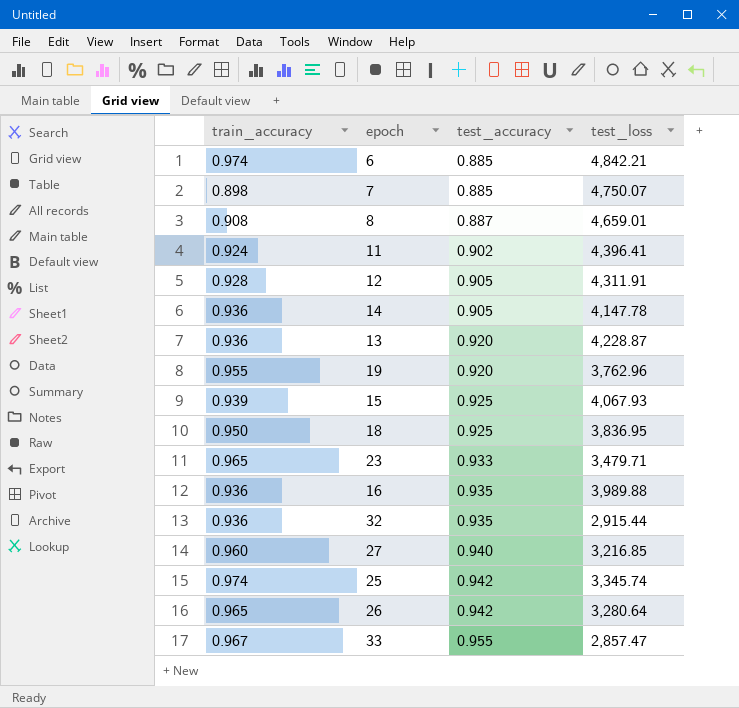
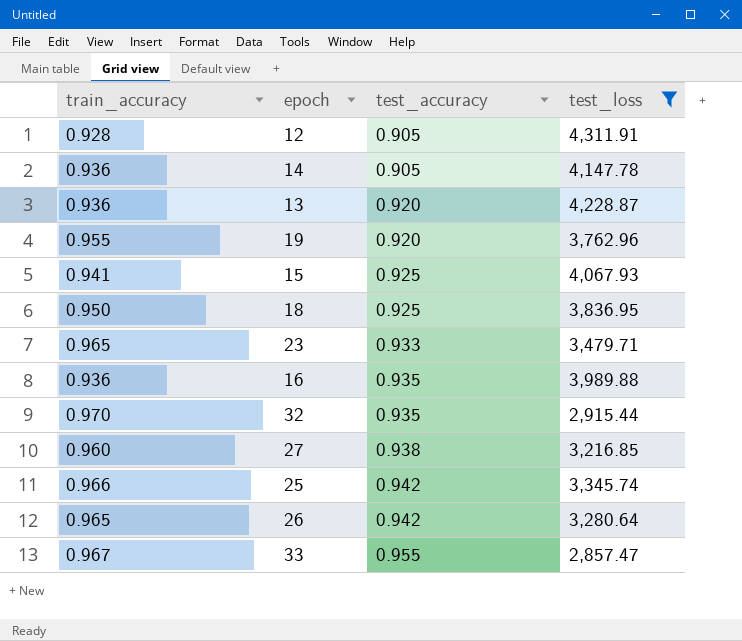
filter: none -> test_loss <= 4,311.91
15 | train_accuracy: 0.939 -> 0.941
32 | train_accuracy: 0.936 -> 0.970
27 | test_accuracy: 0.940 -> 0.938
25 | train_accuracy: 0.974 -> 0.966

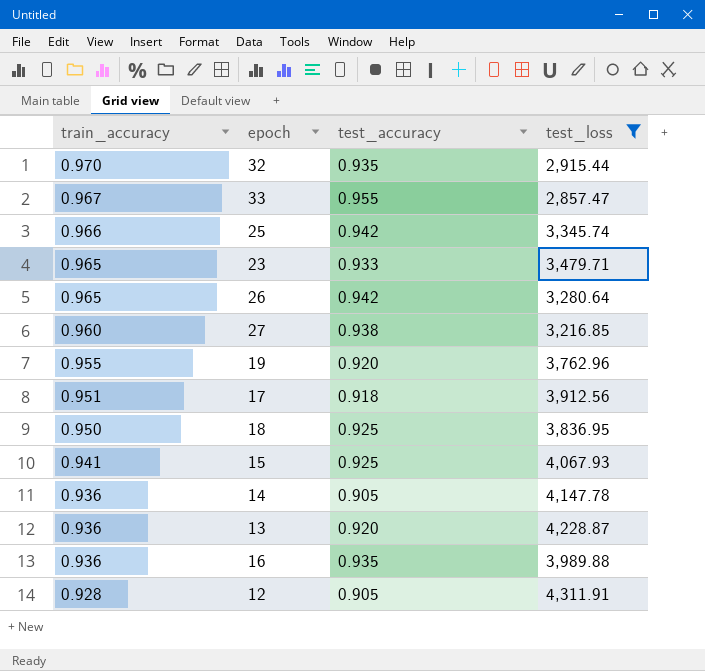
row order: test_accuracy ascending -> train_accuracy descending
row 17: none -> 0.951 | 0.918 | 3,912.56

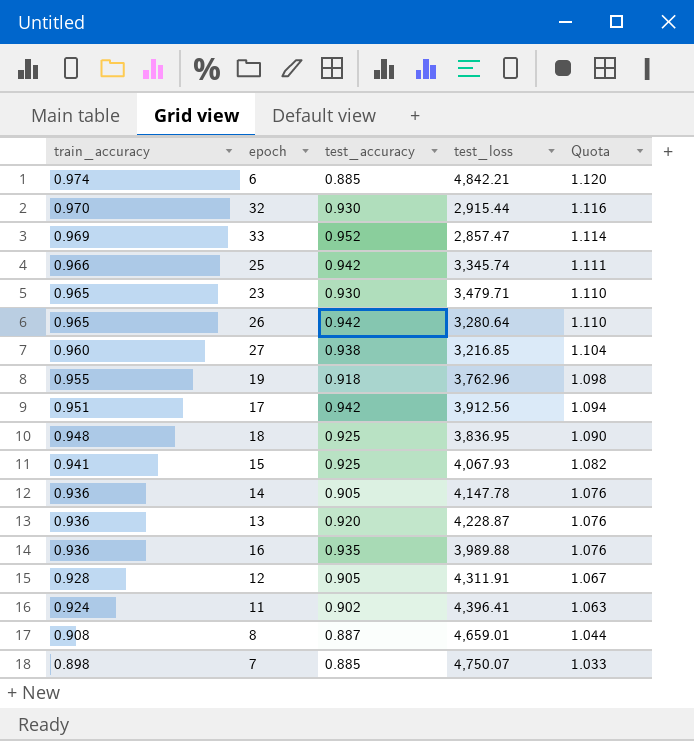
filter: test_loss <= 4,311.91 -> none
column Quota | formula: none -> [train_accuracy] * 1.15
32 | test_accuracy: 0.935 -> 0.930
33 | train_accuracy: 0.967 -> 0.969
33 | test_accuracy: 0.955 -> 0.952
23 | test_accuracy: 0.933 -> 0.930
19 | test_accuracy: 0.920 -> 0.918
17 | test_accuracy: 0.918 -> 0.942
18 | train_accuracy: 0.950 -> 0.948

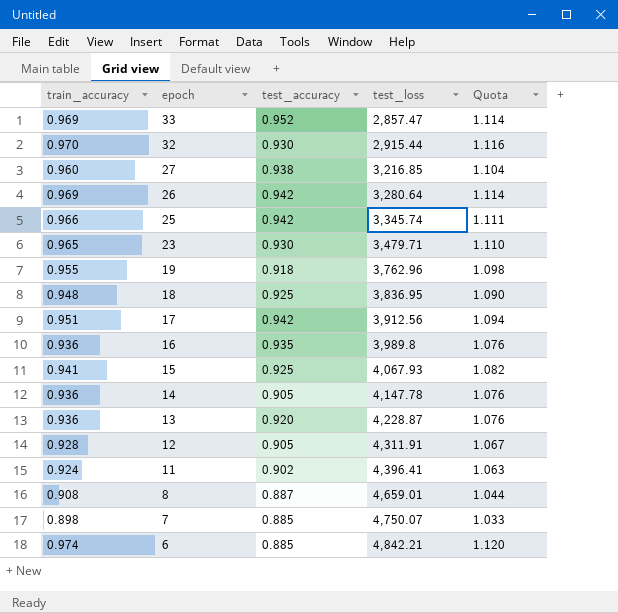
row order: train_accuracy descending -> epoch descending
26 | train_accuracy: 0.965 -> 0.969
26 | Quota: 1.110 -> 1.114
16 | test_loss: 3,989.88 -> 3,989.8

